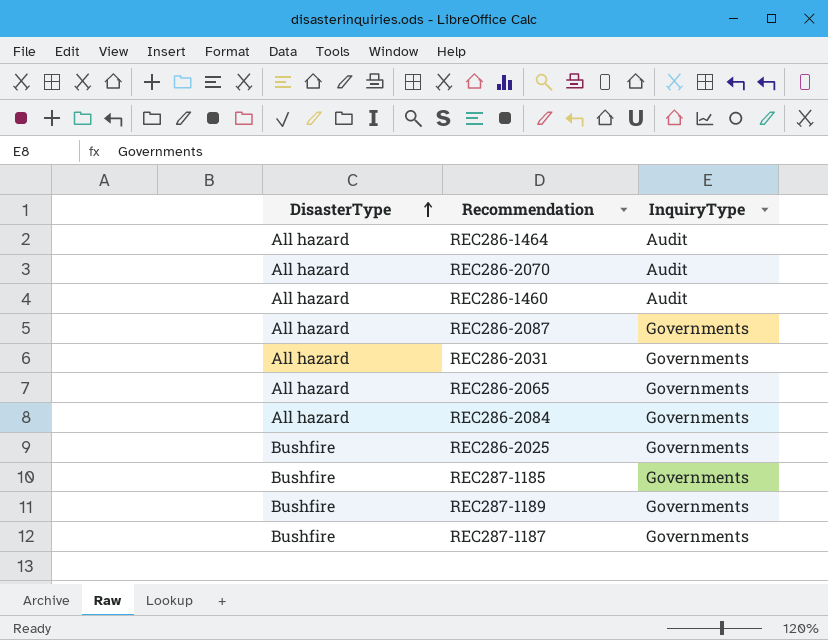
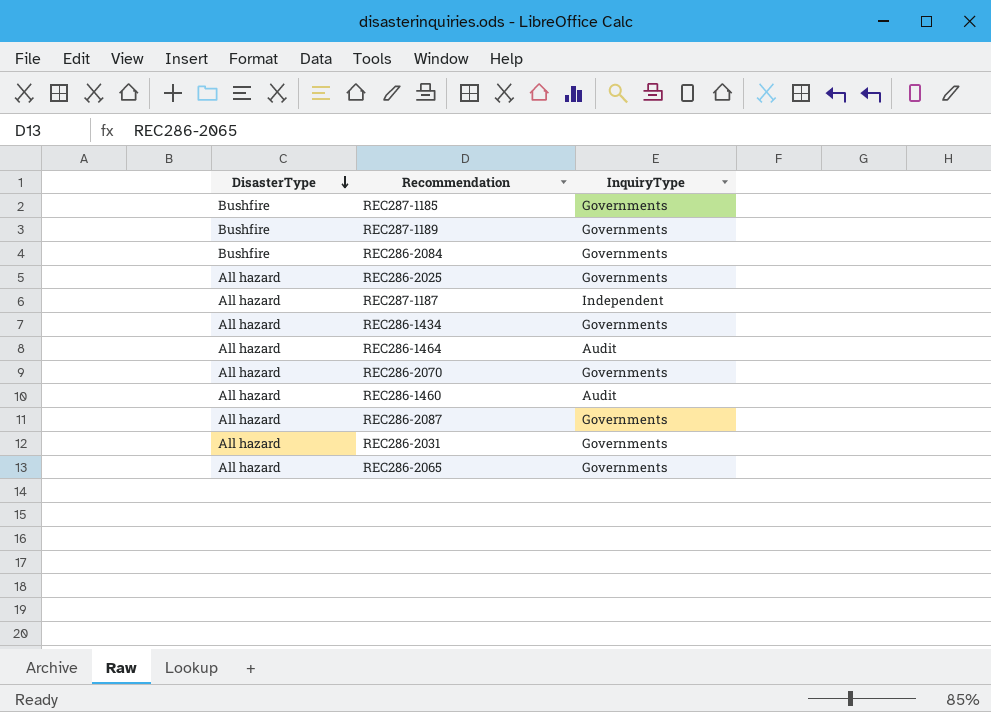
row order: DisasterType ascending -> DisasterType descending
REC286-2084 | DisasterType: All hazard -> Bushfire
REC286-2025 | DisasterType: Bushfire -> All hazard
REC287-1187 | DisasterType: Bushfire -> All hazard
REC287-1187 | InquiryType: Governments -> Independent
row REC286-1434: none -> All hazard | Governments
REC286-2070 | InquiryType: Audit -> Governments

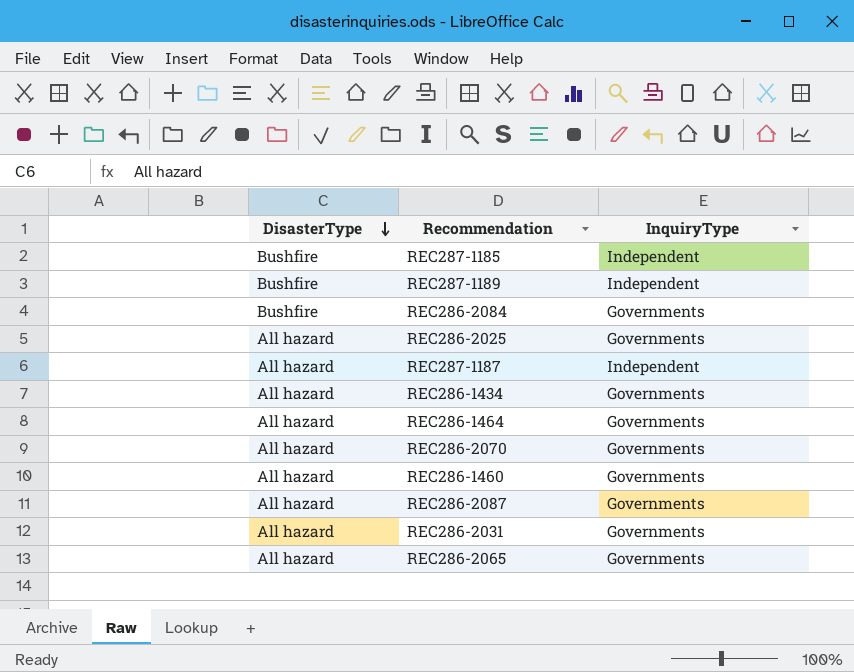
REC287-1185 | InquiryType: Governments -> Independent
REC287-1189 | InquiryType: Governments -> Independent
REC286-1464 | InquiryType: Audit -> Governments
REC286-1460 | InquiryType: Audit -> Governments

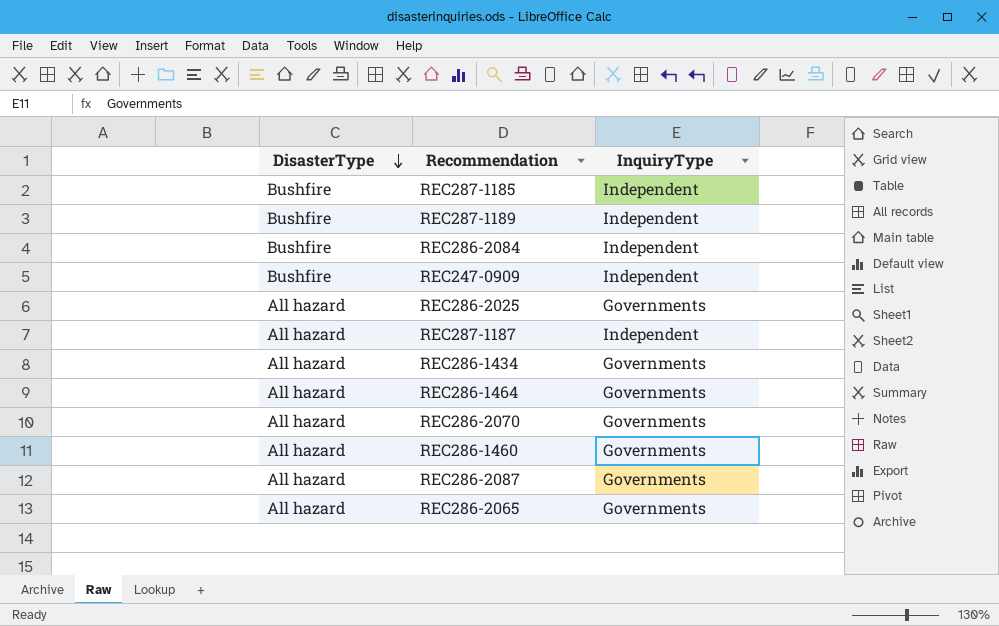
row REC286-2031: All hazard | Governments -> none
REC286-2084 | InquiryType: Governments -> Independent
row REC247-0909: none -> Bushfire | Independent

